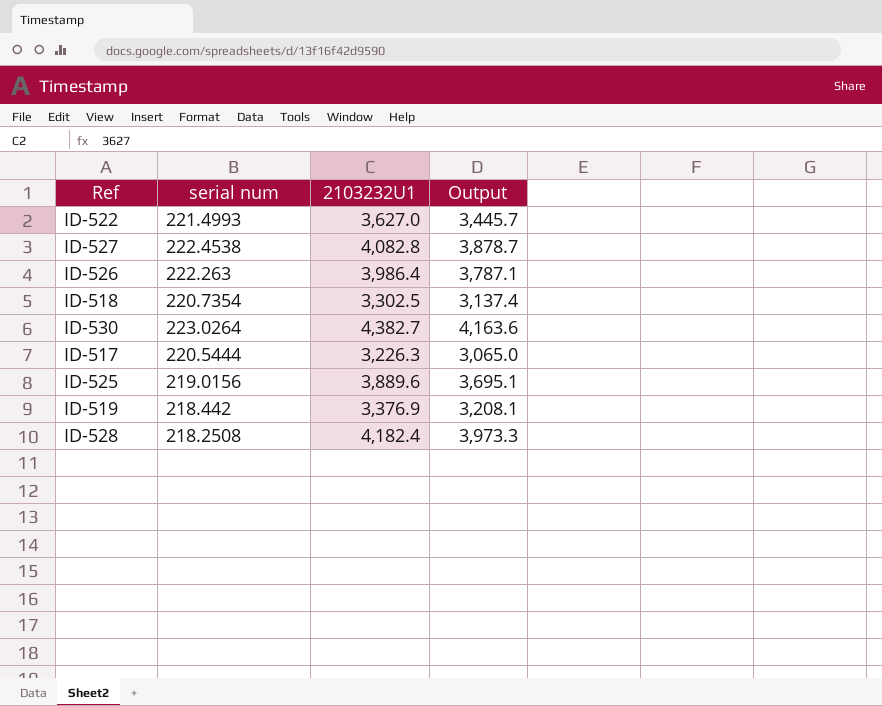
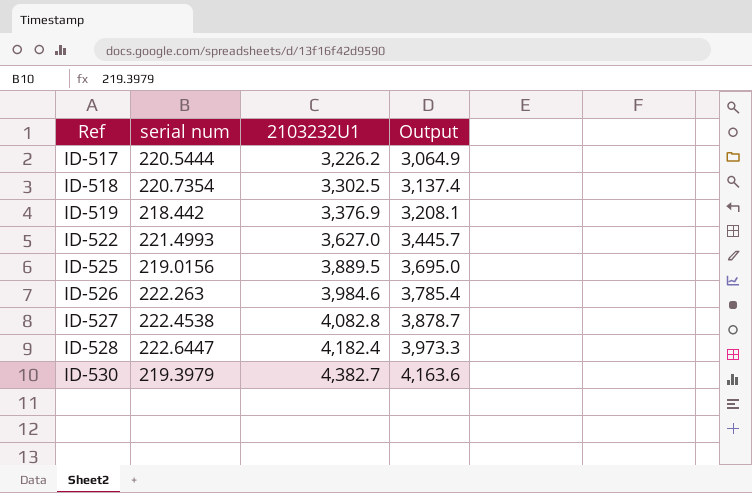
row order: none -> Ref ascending
ID-517 | 2103232U1: 3,226.3 -> 3,226.2
ID-517 | Output: 3,065.0 -> 3,064.9
ID-525 | 2103232U1: 3,889.6 -> 3,889.5
ID-525 | Output: 3,695.1 -> 3,695.0
ID-526 | 2103232U1: 3,986.4 -> 3,984.6
ID-526 | Output: 3,787.1 -> 3,785.4
ID-528 | serial num: 218.2508 -> 222.6447
ID-530 | serial num: 223.0264 -> 219.3979

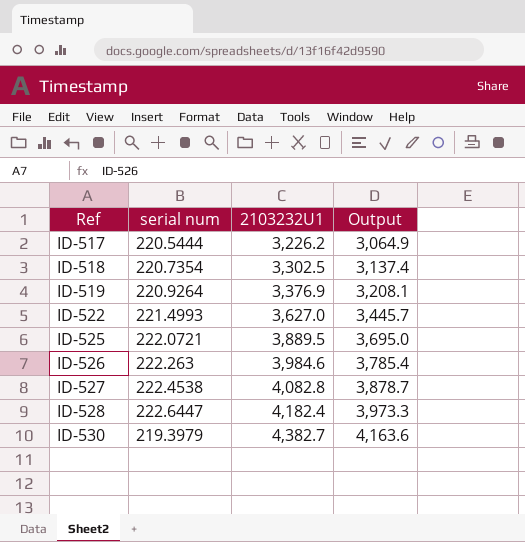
ID-519 | serial num: 218.442 -> 220.9264
ID-525 | serial num: 219.0156 -> 222.0721

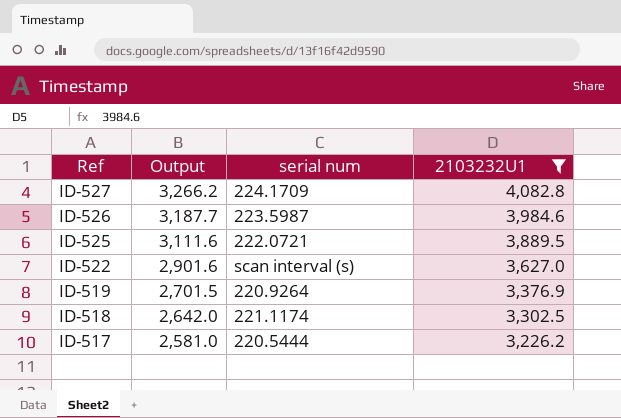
filter: none -> 2103232U1 <= 4,082.8
row order: Ref ascending -> Ref descending
column Output | formula: [2103232U1] * 0.95 -> [2103232U1] * 0.8
column Output | position: 4 -> 2
ID-527 | serial num: 222.4538 -> 224.1709
ID-526 | serial num: 222.263 -> 223.5987
ID-522 | serial num: 221.4993 -> scan interval (s)
ID-518 | serial num: 220.7354 -> 221.1174

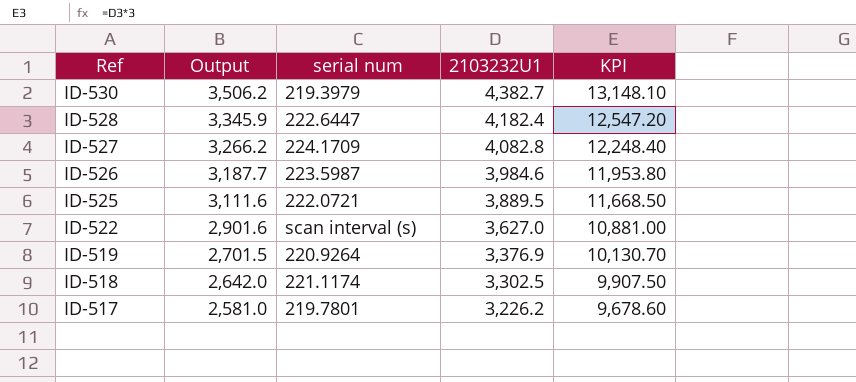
filter: 2103232U1 <= 4,082.8 -> none
column KPI | formula: none -> [2103232U1] * 3
ID-517 | serial num: 220.5444 -> 219.7801

